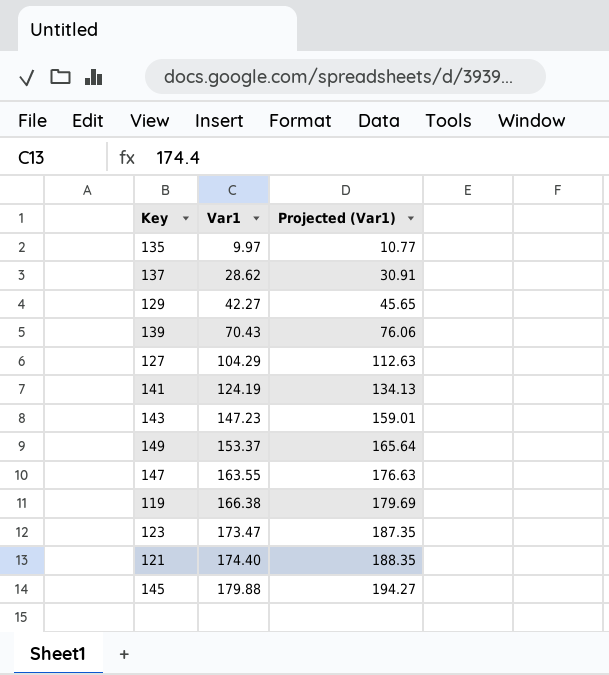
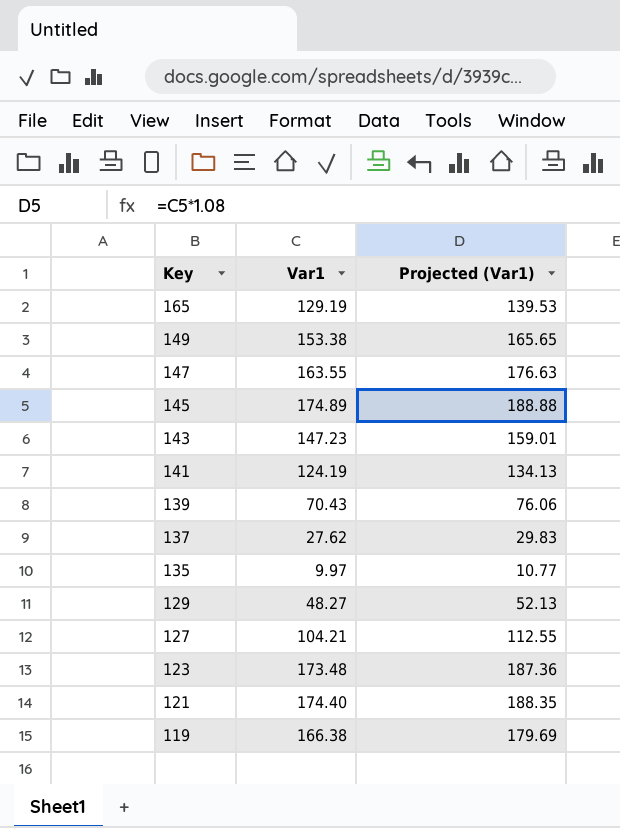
row order: Var1 ascending -> Key descending
row 165: none -> 129.19 | 139.53
149 | Var1: 153.37 -> 153.38
149 | Projected (Var1): 165.64 -> 165.65
145 | Var1: 179.88 -> 174.89
145 | Projected (Var1): 194.27 -> 188.88
137 | Var1: 28.62 -> 27.62
137 | Projected (Var1): 30.91 -> 29.83
129 | Var1: 42.27 -> 48.27
129 | Projected (Var1): 45.65 -> 52.13
127 | Var1: 104.29 -> 104.21
127 | Projected (Var1): 112.63 -> 112.55
123 | Var1: 173.47 -> 173.48
123 | Projected (Var1): 187.35 -> 187.36

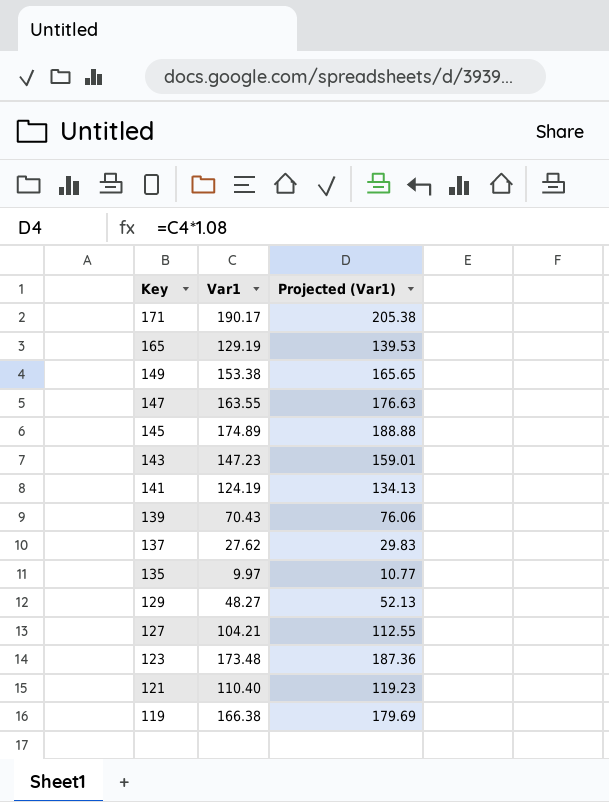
row 171: none -> 190.17 | 205.38
121 | Var1: 174.40 -> 110.40
121 | Projected (Var1): 188.35 -> 119.23

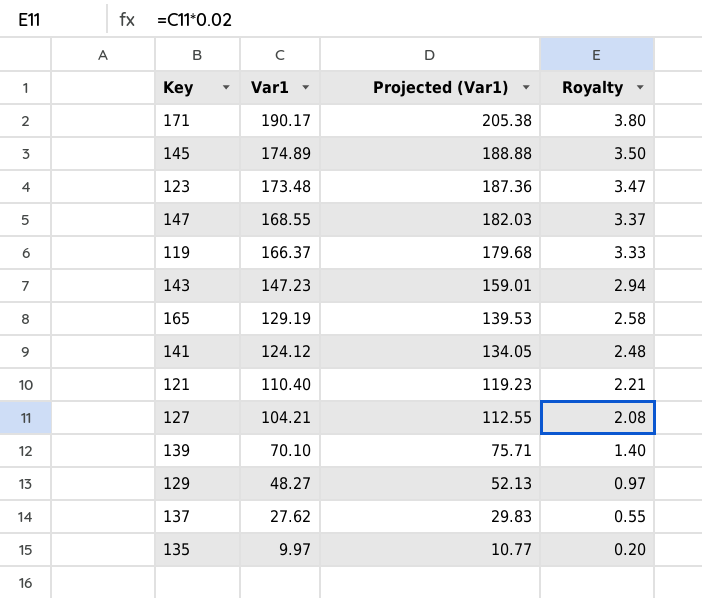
row order: Key descending -> Var1 descending
column Royalty | formula: none -> [Var1] * 0.02
row 149: 153.38 | 165.65 -> none
147 | Var1: 163.55 -> 168.55
147 | Projected (Var1): 176.63 -> 182.03
119 | Var1: 166.38 -> 166.37
119 | Projected (Var1): 179.69 -> 179.68
141 | Var1: 124.19 -> 124.12
141 | Projected (Var1): 134.13 -> 134.05
139 | Var1: 70.43 -> 70.10
139 | Projected (Var1): 76.06 -> 75.71

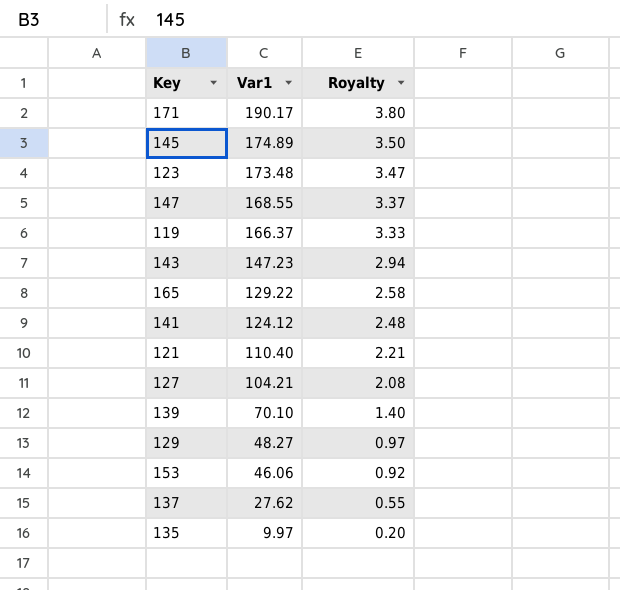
column Projected (Var1) | formula: [Var1] * 1.08 -> none
165 | Var1: 129.19 -> 129.22
row 153: none -> 46.06 | 0.92

